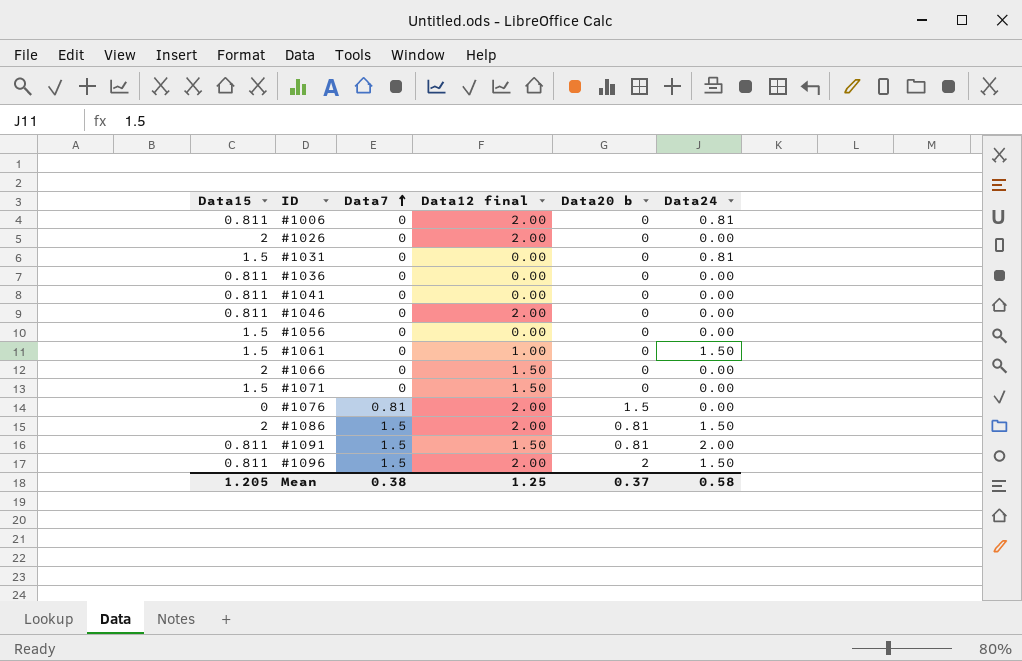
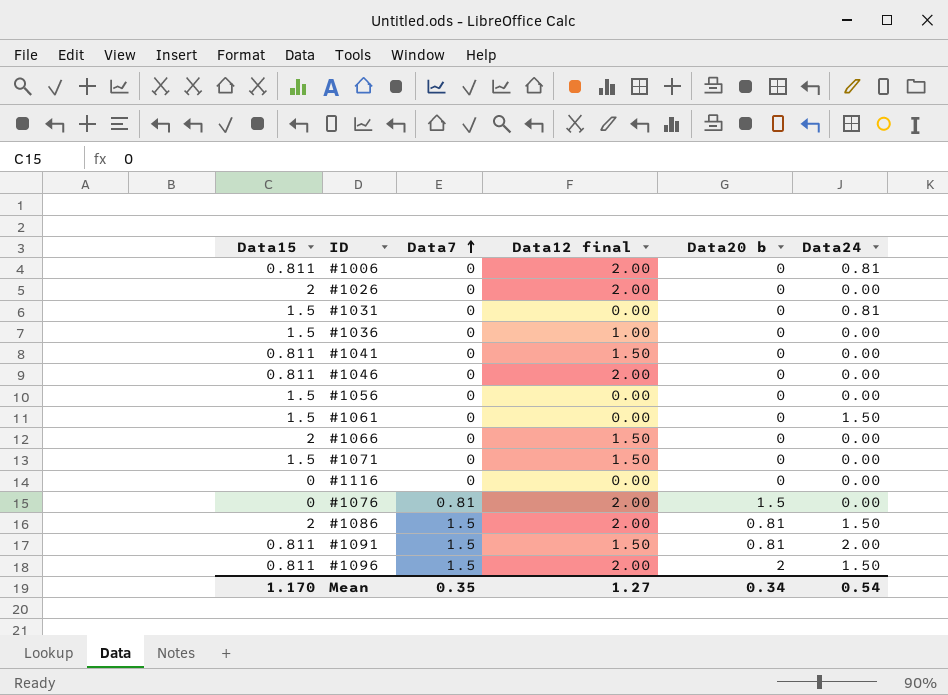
#1036 | Data15: 0.811 -> 1.5
#1036 | Data12 final: 0.00 -> 1.00
#1041 | Data12 final: 0.00 -> 1.50
#1061 | Data12 final: 1.00 -> 0.00
row #1116: none -> 0 | 0 | 0.00 | 0 | 0.00
Mean | Data15: 1.205 -> 1.170
Mean | Data7: 0.38 -> 0.35
Mean | Data12 final: 1.25 -> 1.27
Mean | Data20 b: 0.37 -> 0.34
Mean | Data24: 0.58 -> 0.54

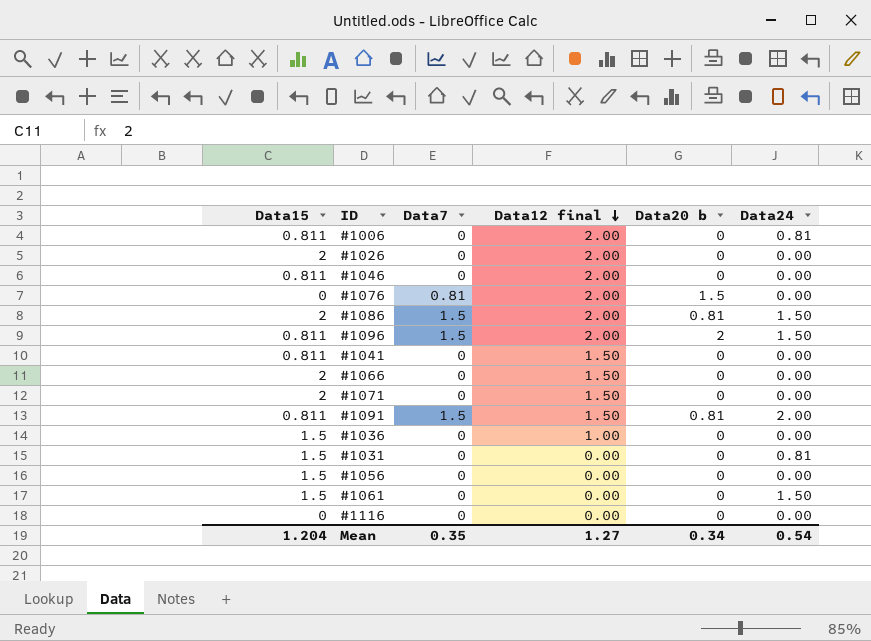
row order: Data7 ascending -> Data12 final descending
#1071 | Data15: 1.5 -> 2
Mean | Data15: 1.170 -> 1.204

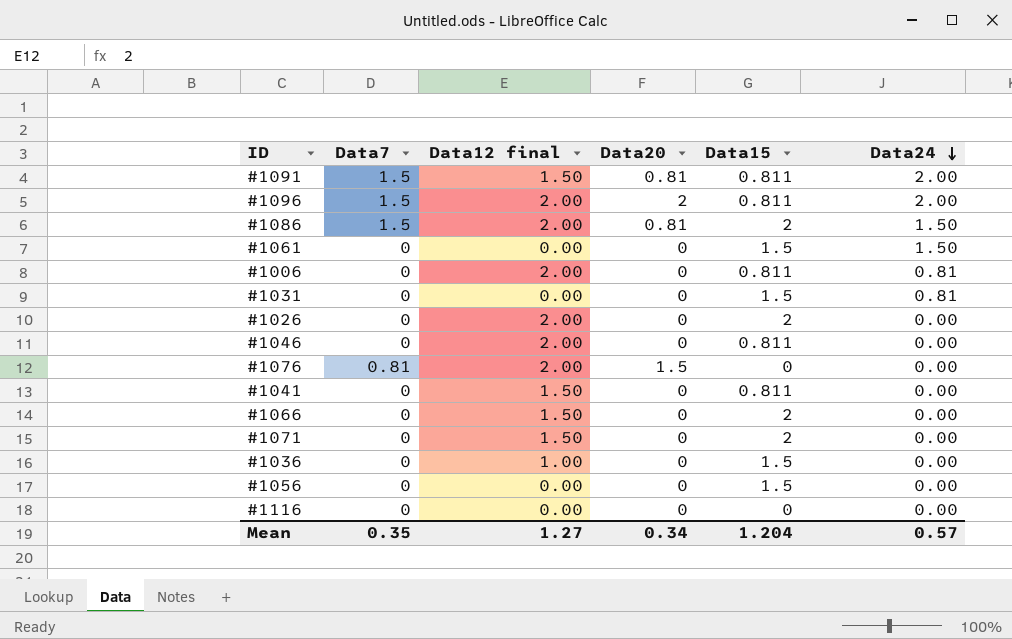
row order: Data12 final descending -> Data24 descending
column name: Data20 b -> Data20
column Data15 | position: 1 -> 5
#1096 | Data24: 1.50 -> 2.00
Mean | Data24: 0.54 -> 0.57

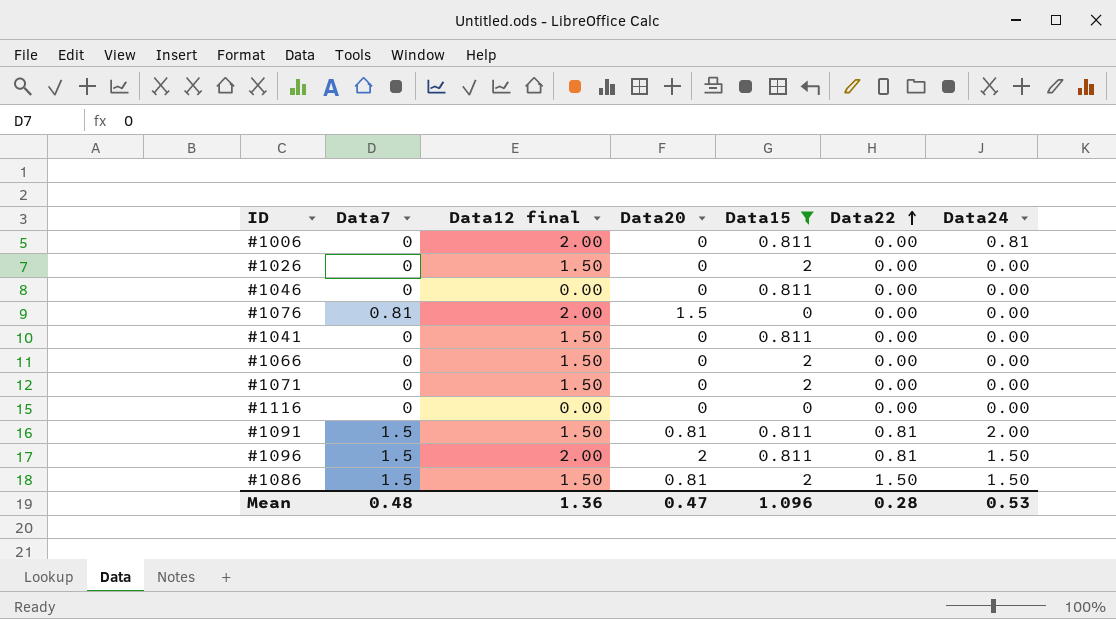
filter: none -> Data15 != 1.5
row order: Data24 descending -> Data22 ascending
column Data22 | position: none -> 6
#1026 | Data12 final: 2.00 -> 1.50
#1046 | Data12 final: 2.00 -> 0.00
#1096 | Data24: 2.00 -> 1.50
#1086 | Data12 final: 2.00 -> 1.50
Mean | Data7: 0.35 -> 0.48
Mean | Data12 final: 1.27 -> 1.36
Mean | Data20: 0.34 -> 0.47
Mean | Data15: 1.204 -> 1.096
Mean | Data24: 0.57 -> 0.53

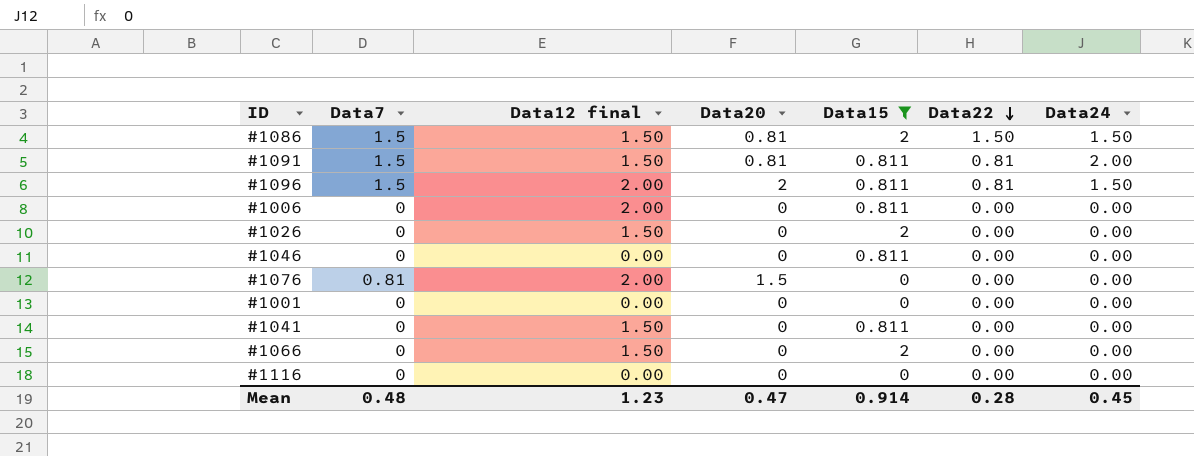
row order: Data22 ascending -> Data22 descending
row #1071: 0 | 1.50 | 0 | 2 | 0.00 | 0.00 -> none
#1006 | Data24: 0.81 -> 0.00
row #1001: none -> 0 | 0.00 | 0 | 0 | 0.00 | 0.00
Mean | Data12 final: 1.36 -> 1.23
Mean | Data15: 1.096 -> 0.914
Mean | Data24: 0.53 -> 0.45

